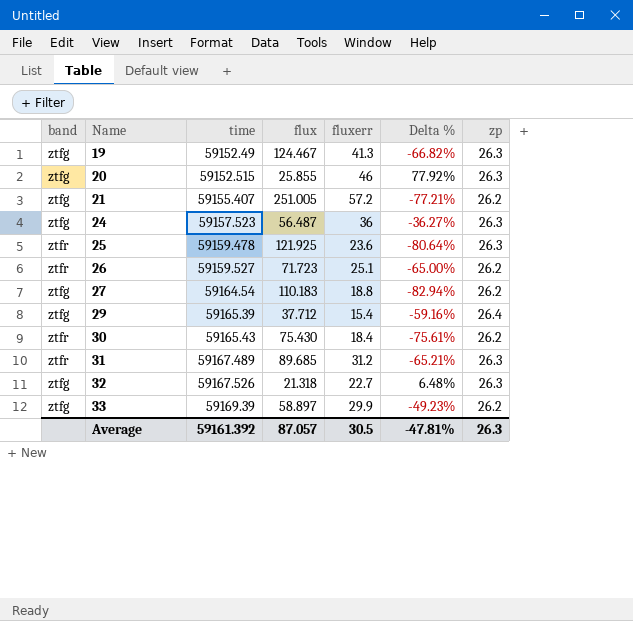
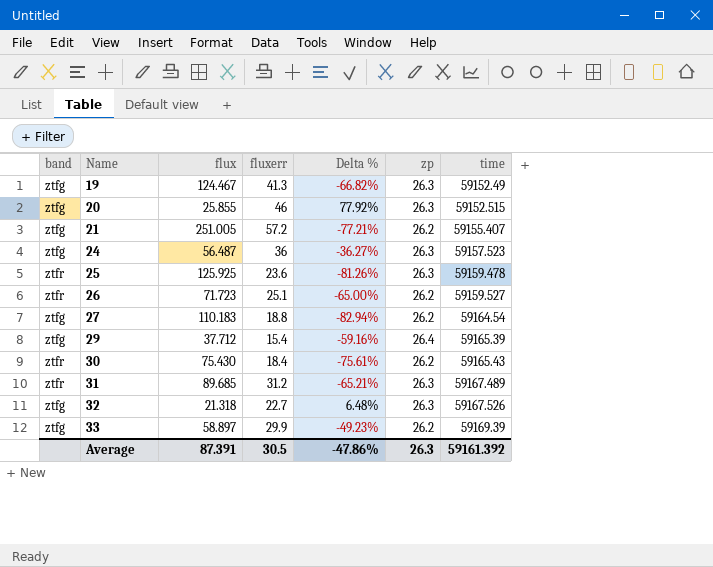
column time | position: 3 -> 7
25 | flux: 121.925 -> 125.925
25 | Delta %: -80.64% -> -81.26%
Average | flux: 87.057 -> 87.391
Average | Delta %: -47.81% -> -47.86%

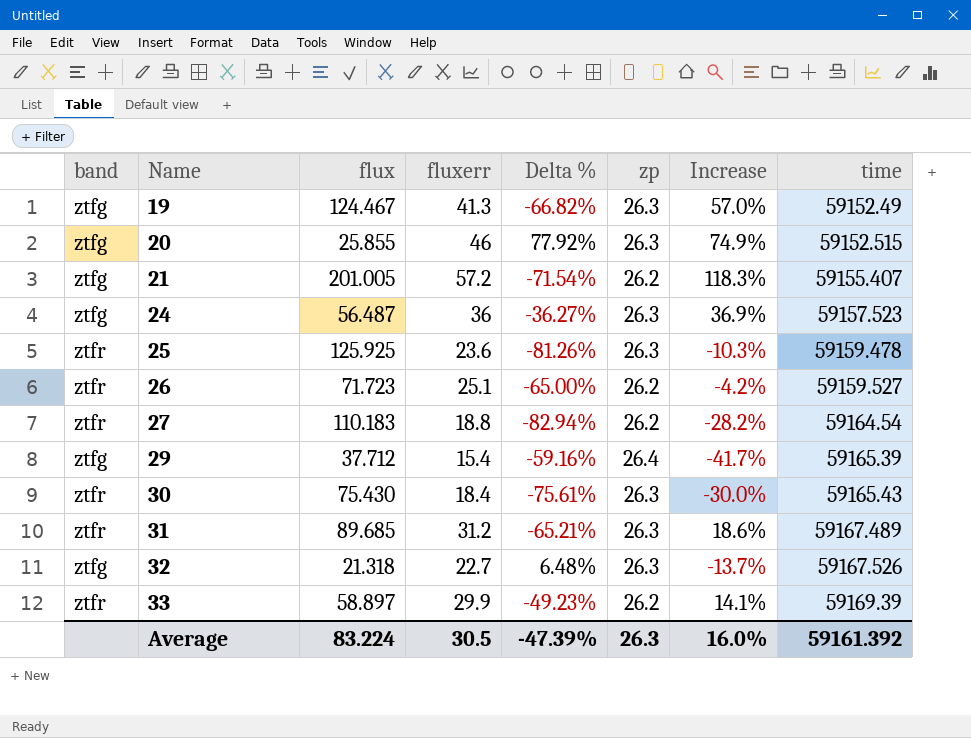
column Increase | formula: none -> ([fluxerr] - [zp]) / [zp]
21 | flux: 251.005 -> 201.005
21 | Delta %: -77.21% -> -71.54%
27 | band: ztfg -> ztfr
30 | zp: 26.2 -> 26.3
33 | band: ztfg -> ztfr
Average | flux: 87.391 -> 83.224
Average | Delta %: -47.86% -> -47.39%

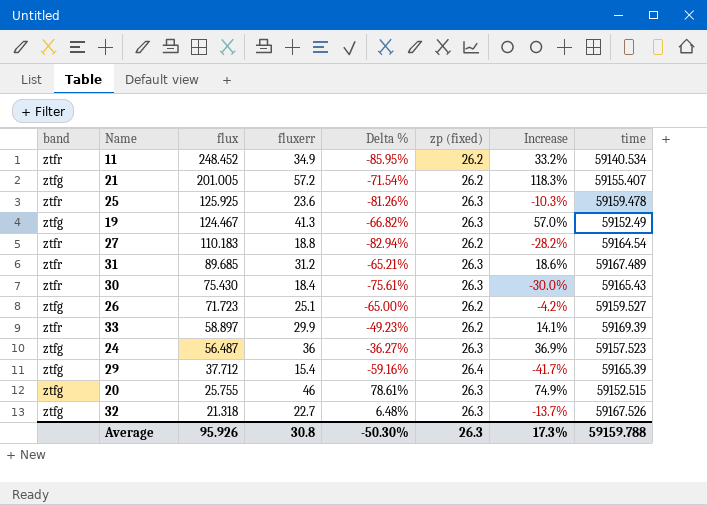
row order: Name ascending -> flux descending
column name: zp -> zp (fixed)
row 11: none -> ztfr | 248.452 | 34.9 | -85.95% | 26.2 | 33.2% | 59140.534
26 | band: ztfr -> ztfg
20 | flux: 25.855 -> 25.755
20 | Delta %: 77.92% -> 78.61%
Average | flux: 83.224 -> 95.926
Average | fluxerr: 30.5 -> 30.8
Average | Delta %: -47.39% -> -50.30%
Average | Increase: 16.0% -> 17.3%
Average | time: 59161.392 -> 59159.788

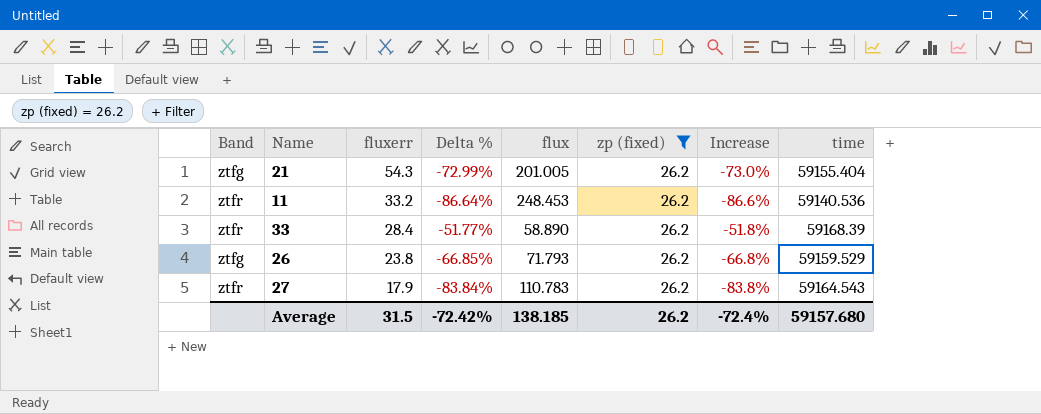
filter: none -> zp (fixed) = 26.2
row order: flux descending -> fluxerr descending
column name: band -> Band
column flux | position: 3 -> 5
column Increase | formula: ([fluxerr] - [zp (fixed)]) / [zp (fixed)] -> ([fluxerr] - [flux]) / [flux]
21 | fluxerr: 57.2 -> 54.3
21 | Delta %: -71.54% -> -72.99%
21 | time: 59155.407 -> 59155.404
11 | fluxerr: 34.9 -> 33.2
11 | Delta %: -85.95% -> -86.64%
11 | flux: 248.452 -> 248.453
11 | time: 59140.534 -> 59140.536
33 | fluxerr: 29.9 -> 28.4
33 | Delta %: -49.23% -> -51.77%
33 | flux: 58.897 -> 58.890
33 | time: 59169.39 -> 59168.39
26 | fluxerr: 25.1 -> 23.8
26 | Delta %: -65.00% -> -66.85%
26 | flux: 71.723 -> 71.793
26 | time: 59159.527 -> 59159.529
27 | fluxerr: 18.8 -> 17.9
27 | Delta %: -82.94% -> -83.84%
27 | flux: 110.183 -> 110.783
27 | time: 59164.54 -> 59164.543
Average | fluxerr: 30.8 -> 31.5
Average | Delta %: -50.30% -> -72.42%
Average | flux: 95.926 -> 138.185
Average | zp (fixed): 26.3 -> 26.2
Average | Increase: 17.3% -> -72.4%
Average | time: 59159.788 -> 59157.680

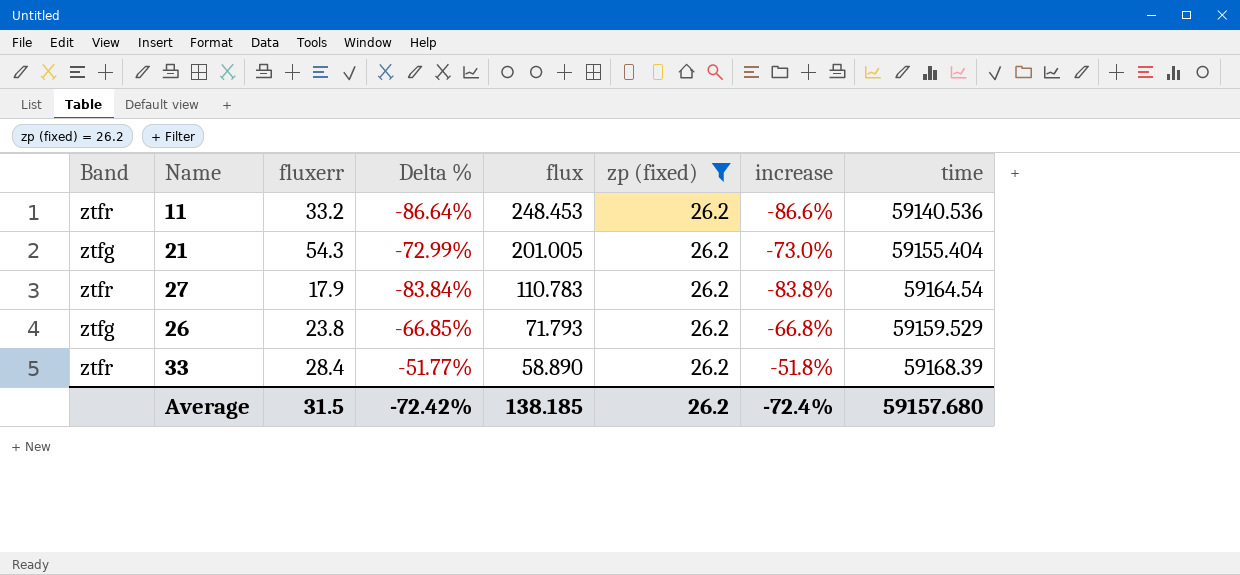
row order: fluxerr descending -> flux descending
column name: Increase -> increase
27 | time: 59164.543 -> 59164.54

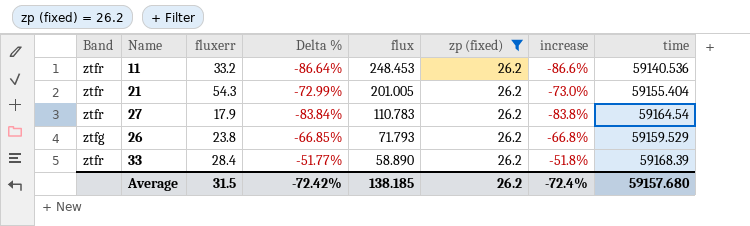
21 | Band: ztfg -> ztfr

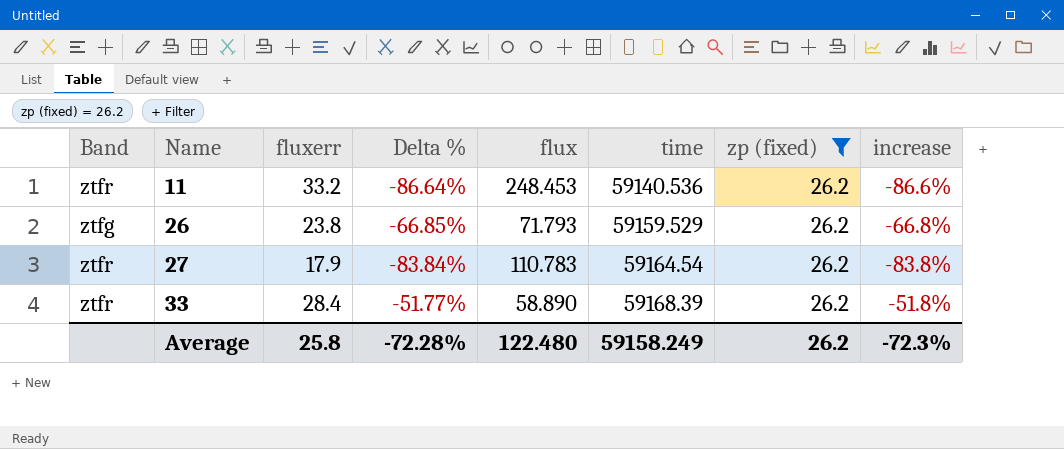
row order: flux descending -> Name ascending
column time | position: 8 -> 6
row 21: ztfr | 54.3 | -72.99% | 201.005 | 26.2 | -73.0% | 59155.404 -> none
Average | fluxerr: 31.5 -> 25.8
Average | Delta %: -72.42% -> -72.28%
Average | flux: 138.185 -> 122.480
Average | time: 59157.680 -> 59158.249
Average | increase: -72.4% -> -72.3%

